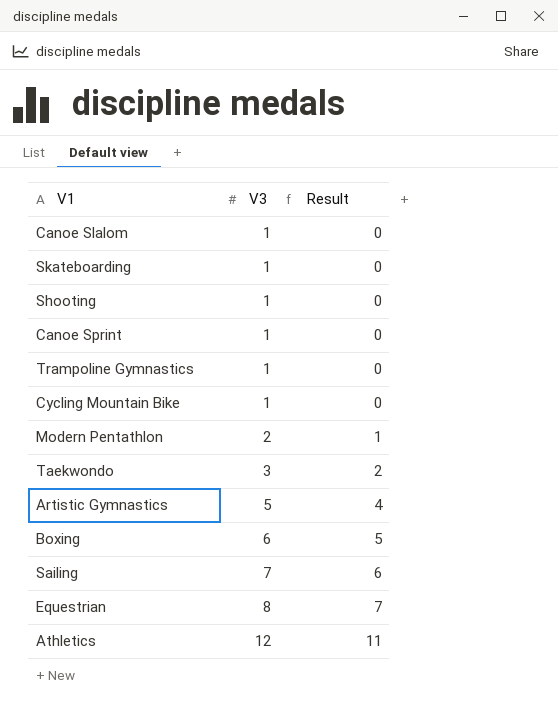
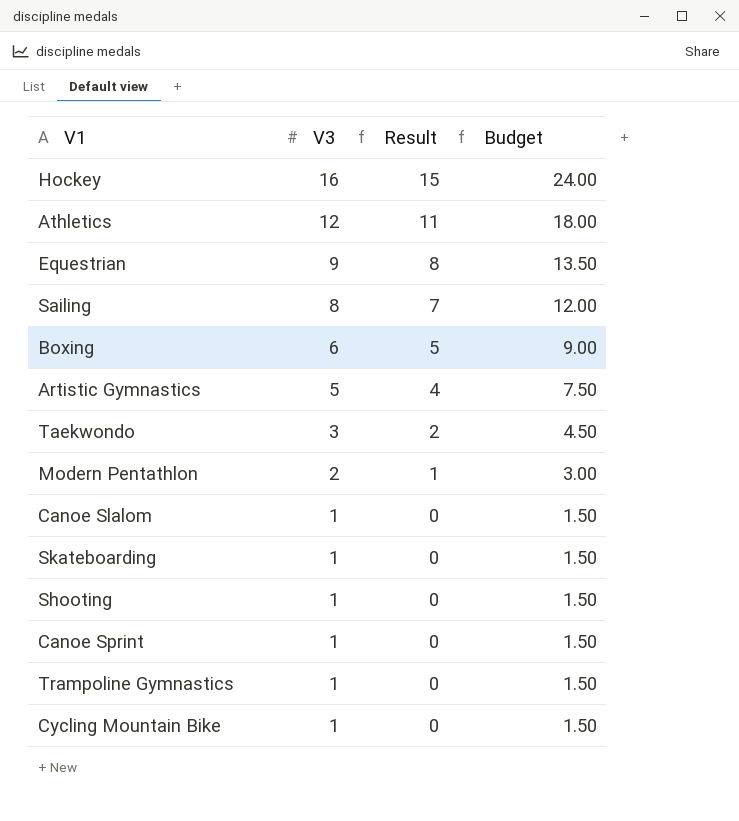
row order: V3 ascending -> V3 descending
column Budget | formula: none -> [V3] * 1.5
row Hockey: none -> 16 | 15 | 24.00
Equestrian | V3: 8 -> 9
Equestrian | Result: 7 -> 8
Sailing | V3: 7 -> 8
Sailing | Result: 6 -> 7

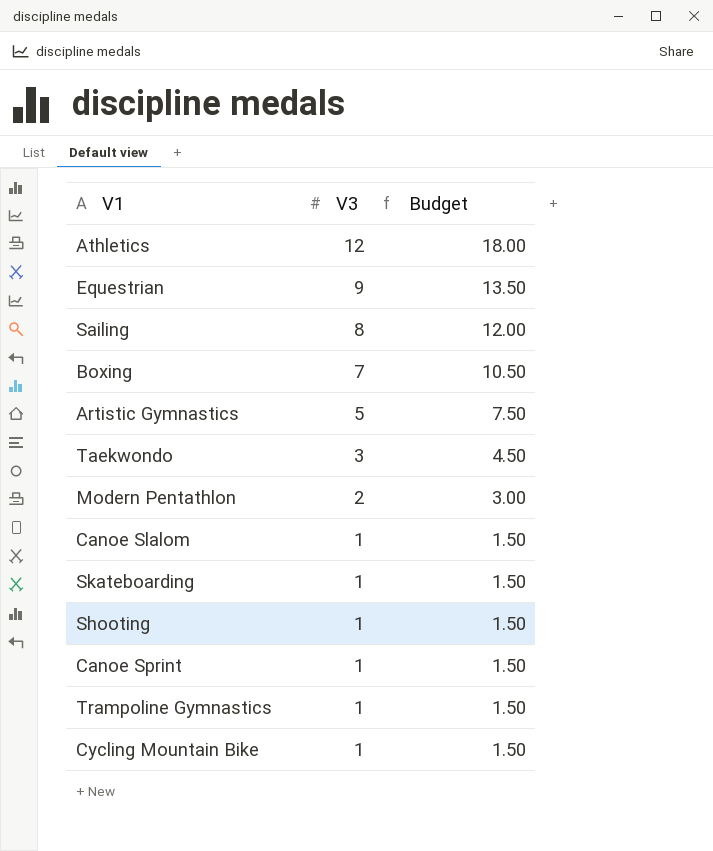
column Result | formula: [V3] - 1 -> none
row Hockey: 16 | 15 | 24.00 -> none
Boxing | V3: 6 -> 7
Boxing | Budget: 9.00 -> 10.50

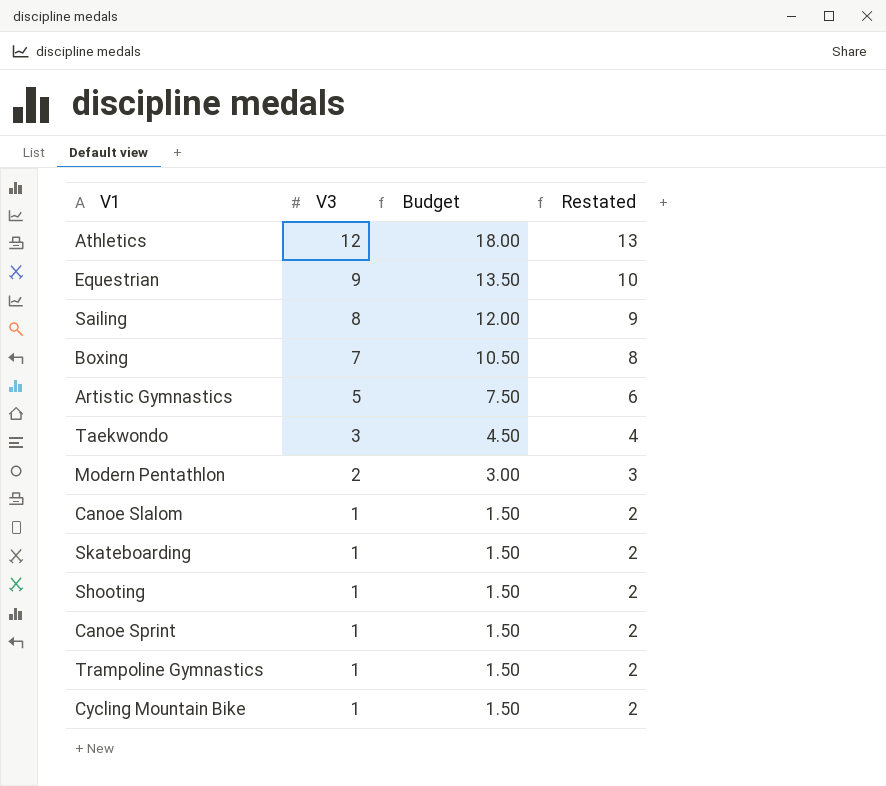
column Restated | formula: none -> [V3] + 1

